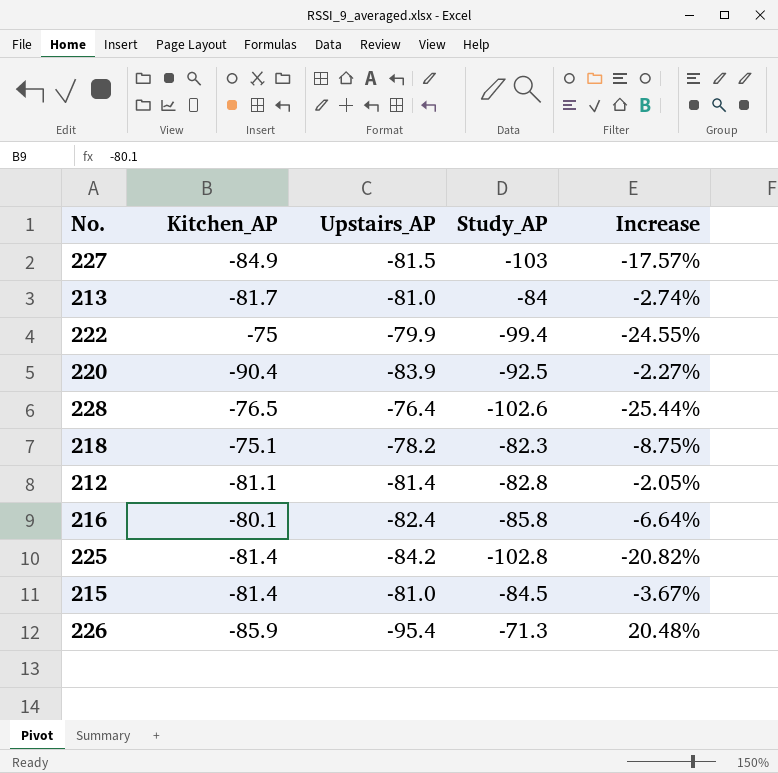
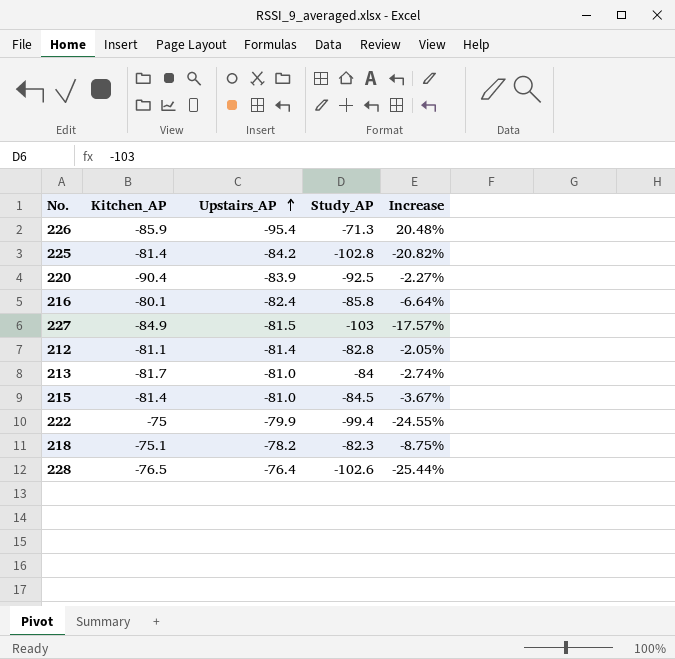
row order: none -> Upstairs_AP ascending

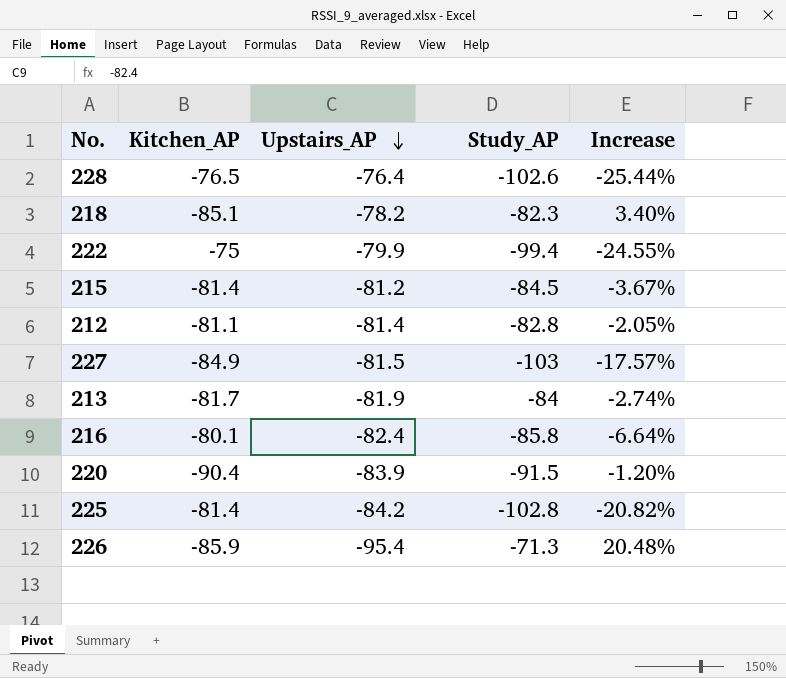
row order: Upstairs_AP ascending -> Upstairs_AP descending
218 | Kitchen_AP: -75.1 -> -85.1
218 | Increase: -8.75% -> 3.40%
215 | Upstairs_AP: -81.0 -> -81.2
213 | Upstairs_AP: -81.0 -> -81.9
220 | Study_AP: -92.5 -> -91.5
220 | Increase: -2.27% -> -1.20%

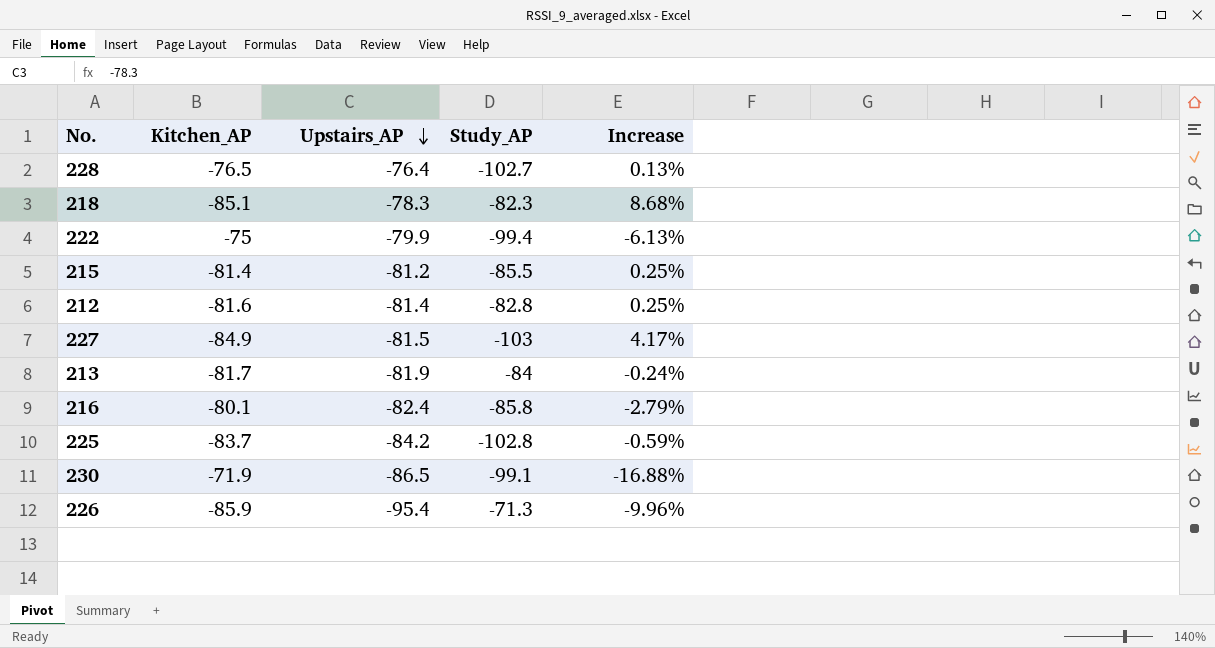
column Increase | formula: ([Kitchen_AP] - [Study_AP]) / [Study_AP] -> ([Kitchen_AP] - [Upstairs_AP]) / [Upstairs_AP]
row 220: -90.4 | -83.9 | -91.5 | -1.20% -> none
228 | Study_AP: -102.6 -> -102.7
218 | Upstairs_AP: -78.2 -> -78.3
215 | Study_AP: -84.5 -> -85.5
212 | Kitchen_AP: -81.1 -> -81.6
225 | Kitchen_AP: -81.4 -> -83.7
row 230: none -> -71.9 | -86.5 | -99.1 | -16.88%

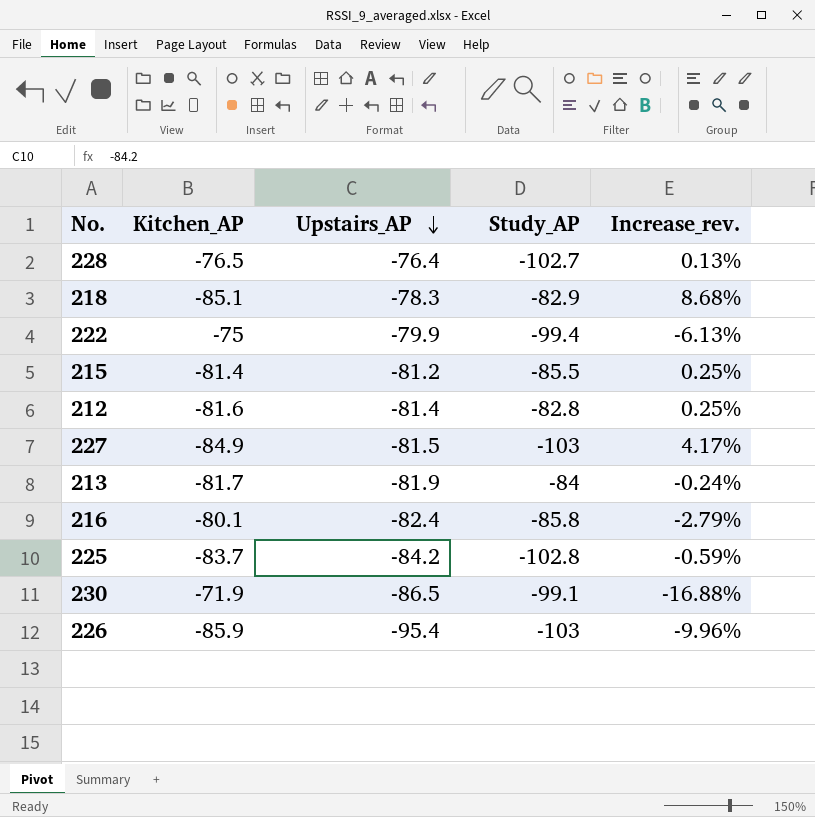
column name: Increase -> Increase_rev.
218 | Study_AP: -82.3 -> -82.9
226 | Study_AP: -71.3 -> -103

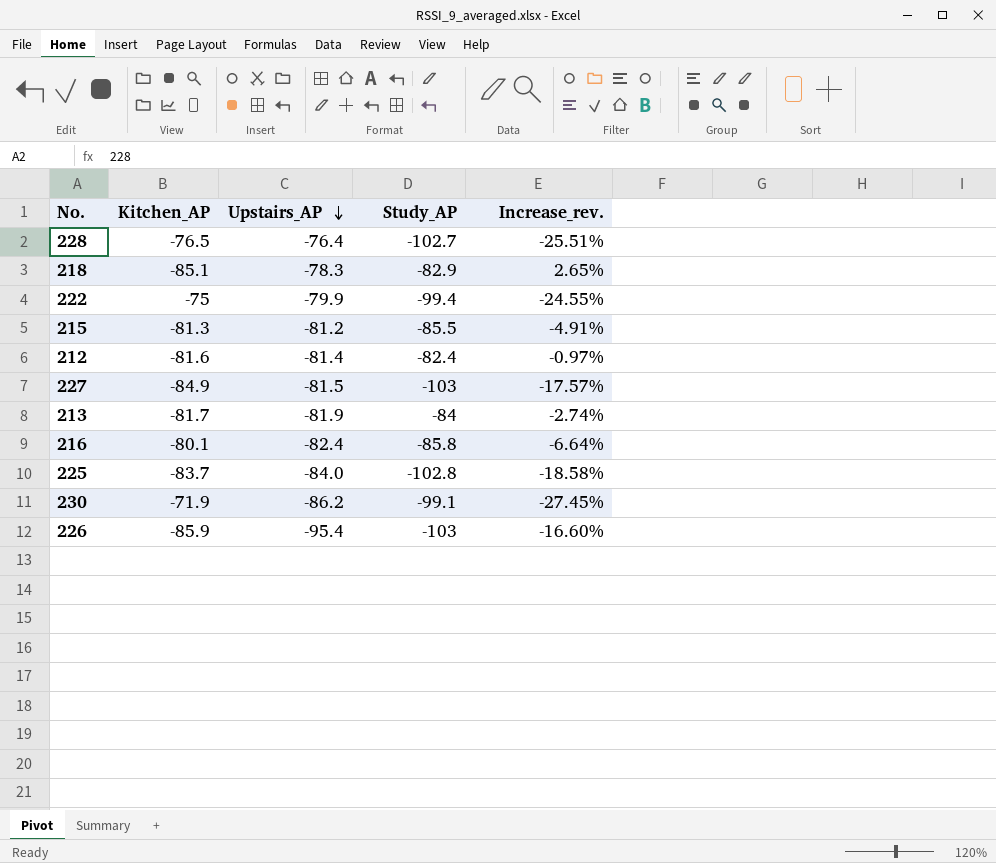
column Increase_rev. | formula: ([Kitchen_AP] - [Upstairs_AP]) / [Upstairs_AP] -> ([Kitchen_AP] - [Study_AP]) / [Study_AP]
215 | Kitchen_AP: -81.4 -> -81.3
212 | Study_AP: -82.8 -> -82.4
225 | Upstairs_AP: -84.2 -> -84.0
230 | Upstairs_AP: -86.5 -> -86.2

